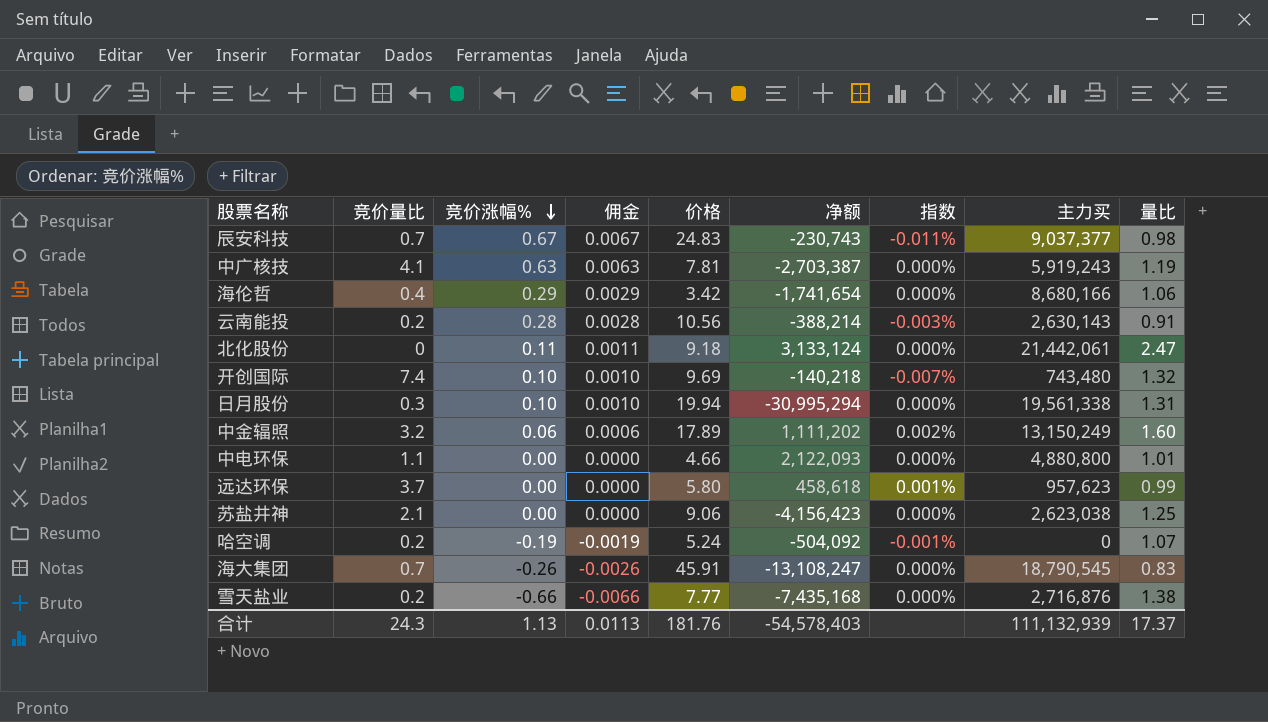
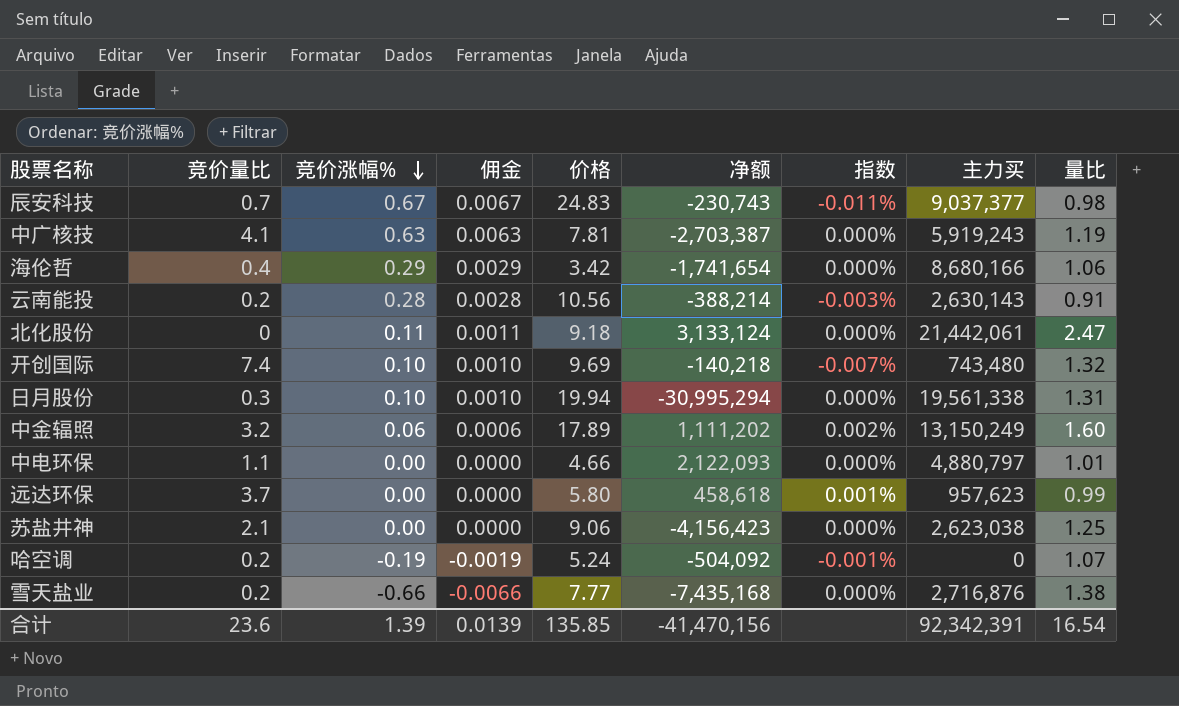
row 海大集团: 0.7 | -0.26 | -0.0026 | 45.91 | -13,108,247 | 0.000% | 18,790,545 | 0.83 -> none
中电环保 | 主力买: 4,880,800 -> 4,880,797
合计 | 竞价量比: 24.3 -> 23.6
合计 | 竞价涨幅%: 1.13 -> 1.39
合计 | 佣金: 0.0113 -> 0.0139
合计 | 价格: 181.76 -> 135.85
合计 | 净额: -54,578,403 -> -41,470,156
合计 | 主力买: 111,132,939 -> 92,342,391
合计 | 量比: 17.37 -> 16.54

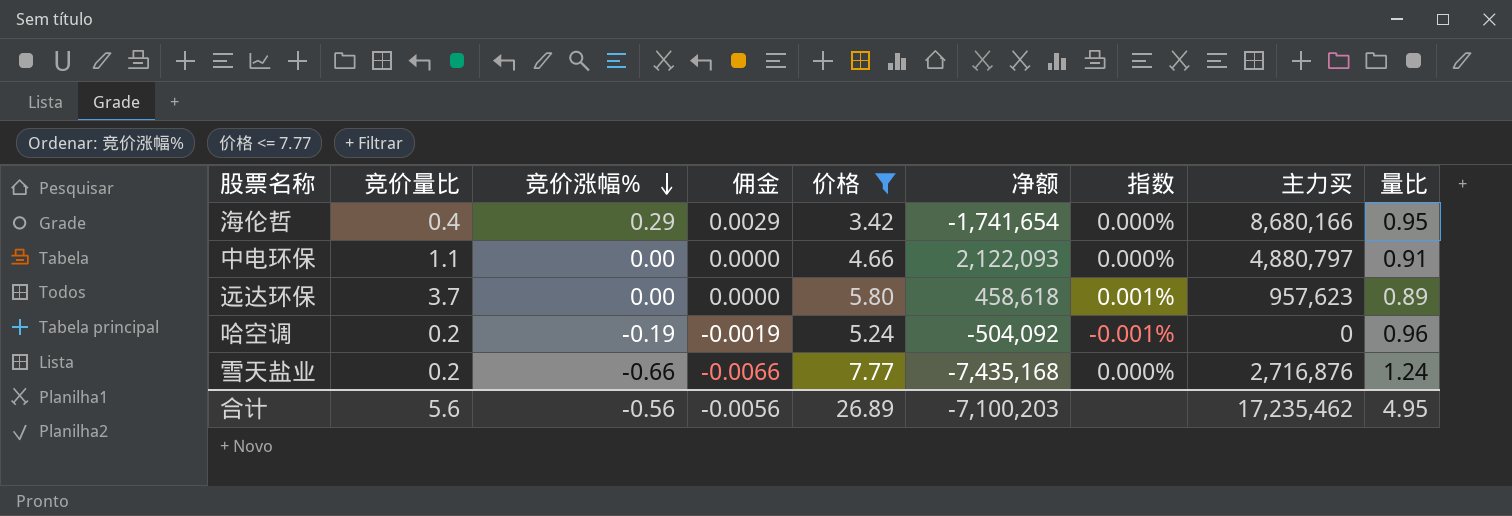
filter: none -> 价格 <= 7.77
海伦哲 | 量比: 1.06 -> 0.95
中电环保 | 量比: 1.01 -> 0.91
远达环保 | 量比: 0.99 -> 0.89
哈空调 | 量比: 1.07 -> 0.96
雪天盐业 | 量比: 1.38 -> 1.24
合计 | 竞价量比: 23.6 -> 5.6
合计 | 竞价涨幅%: 1.39 -> -0.56
合计 | 佣金: 0.0139 -> -0.0056
合计 | 价格: 135.85 -> 26.89
合计 | 净额: -41,470,156 -> -7,100,203
合计 | 主力买: 92,342,391 -> 17,235,462
合计 | 量比: 16.54 -> 4.95

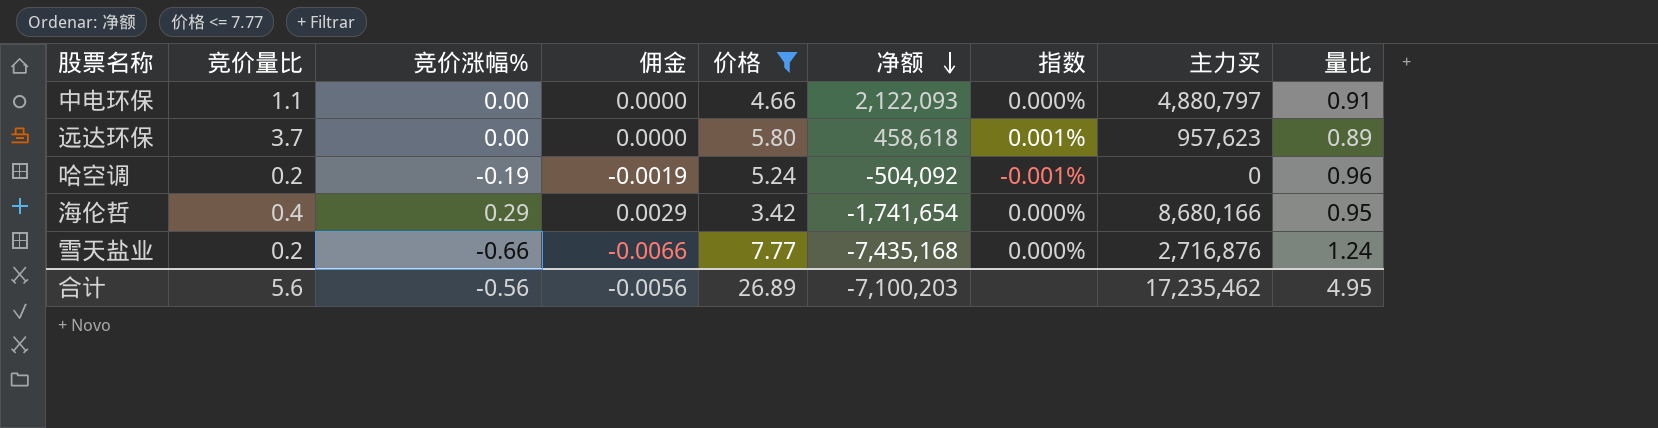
row order: 竞价涨幅% descending -> 净额 descending

